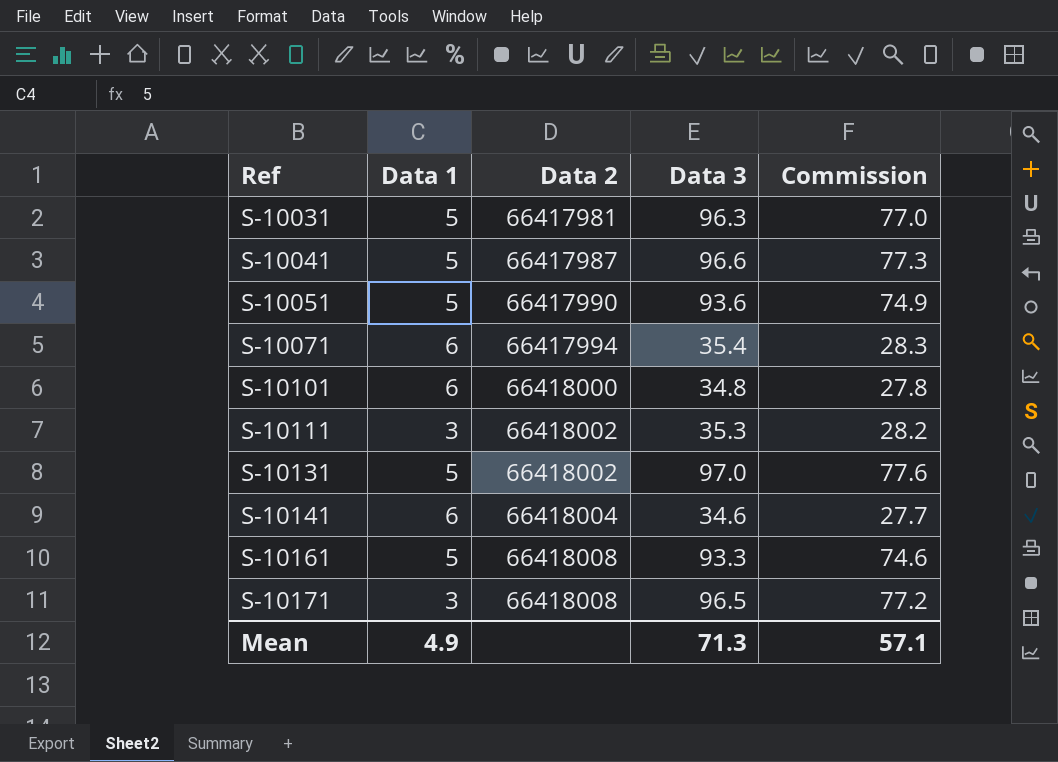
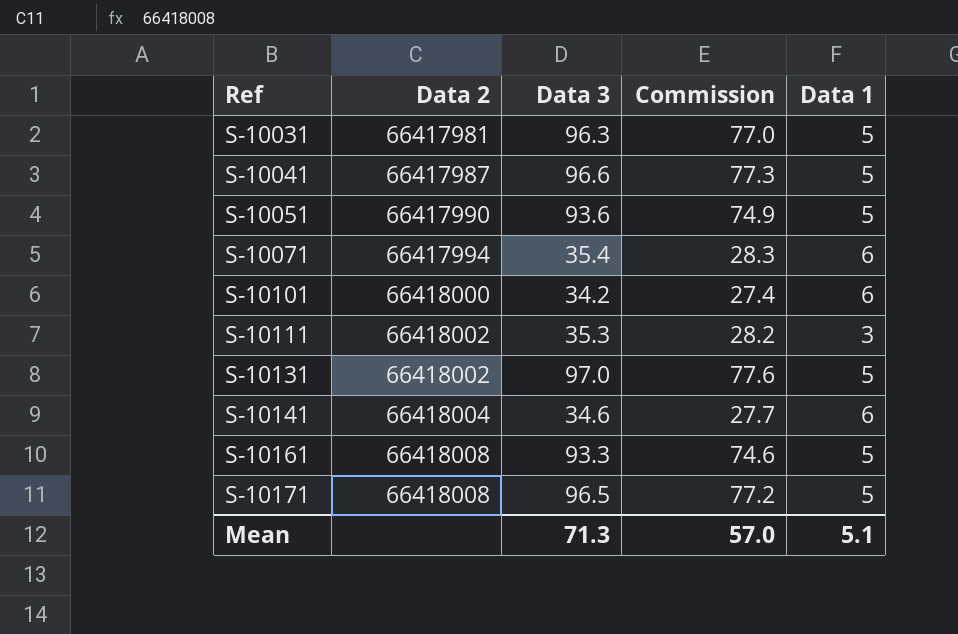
column Data 1 | position: 2 -> 5
S-10101 | Data 3: 34.8 -> 34.2
S-10101 | Commission: 27.8 -> 27.4
S-10171 | Data 1: 3 -> 5
Mean | Commission: 57.1 -> 57.0
Mean | Data 1: 4.9 -> 5.1

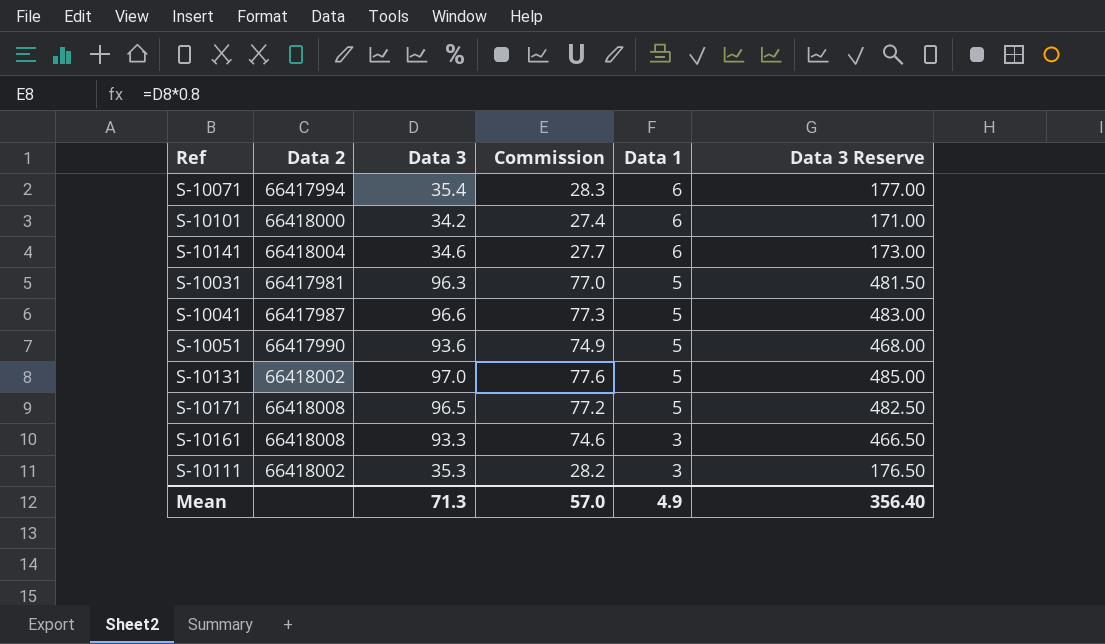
row order: Ref ascending -> Data 1 descending
column Data 3 Reserve | formula: none -> [Data 3] * 5
S-10161 | Data 1: 5 -> 3
Mean | Data 1: 5.1 -> 4.9

